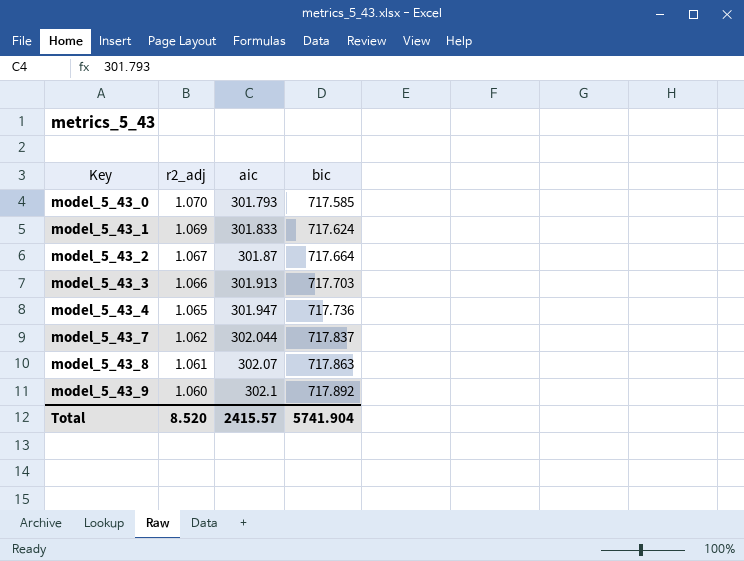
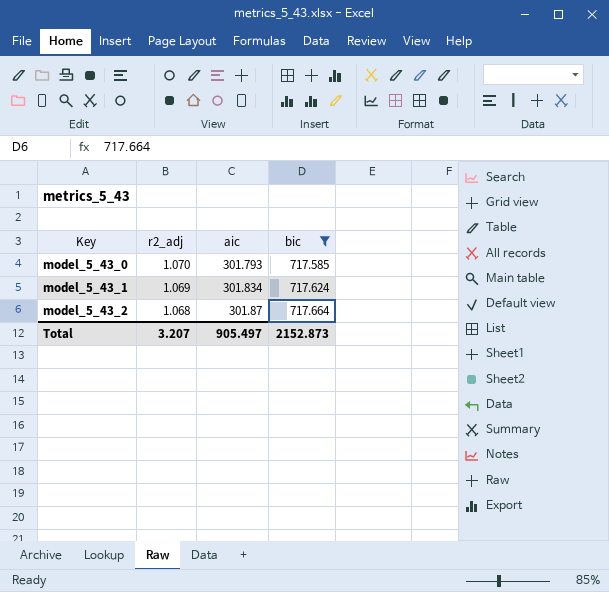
filter: none -> bic <= 717.664
model_5_43_1 | aic: 301.833 -> 301.834
model_5_43_2 | r2_adj: 1.067 -> 1.068
Total | r2_adj: 8.520 -> 3.207
Total | aic: 2415.57 -> 905.497
Total | bic: 5741.904 -> 2152.873

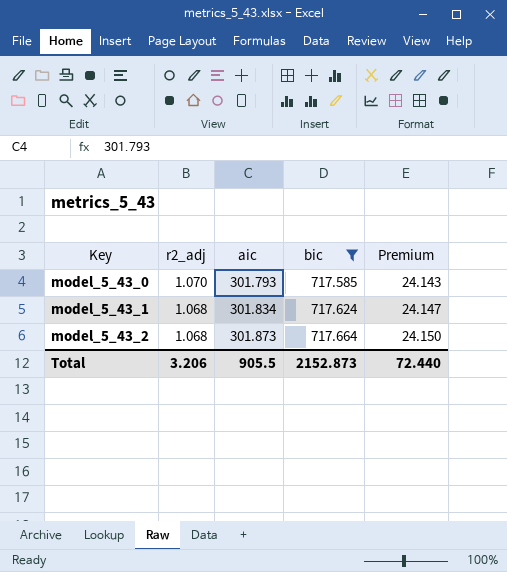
column Premium | formula: none -> [aic] * 0.08
model_5_43_1 | r2_adj: 1.069 -> 1.068
model_5_43_2 | aic: 301.87 -> 301.873
Total | r2_adj: 3.207 -> 3.206
Total | aic: 905.497 -> 905.5

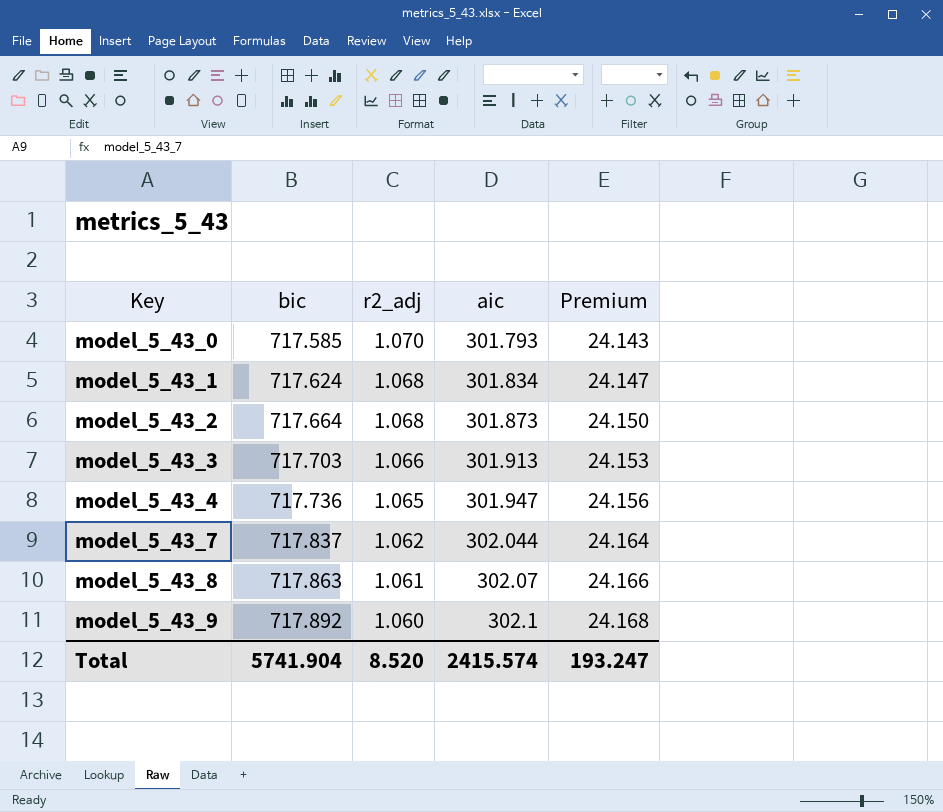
filter: bic <= 717.664 -> none
column bic | position: 4 -> 2
Total | bic: 2152.873 -> 5741.904
Total | r2_adj: 3.206 -> 8.520
Total | aic: 905.5 -> 2415.574
Total | Premium: 72.440 -> 193.247

